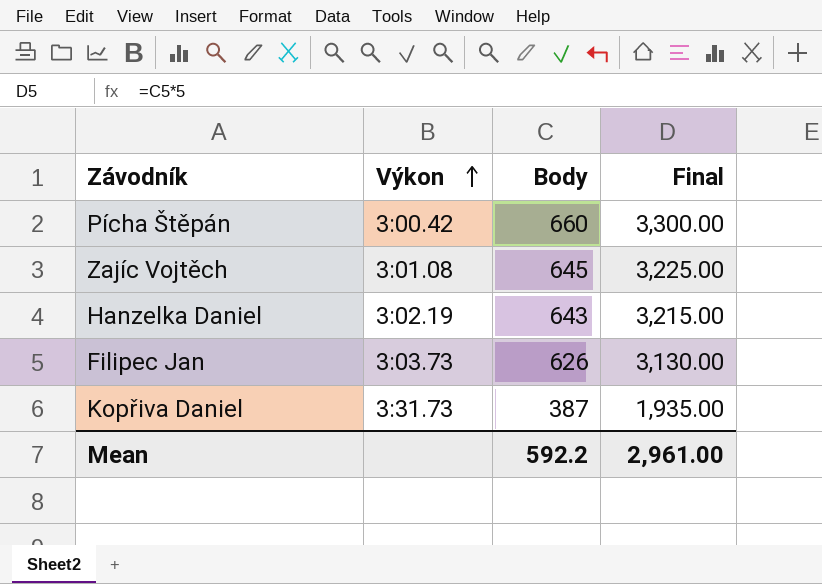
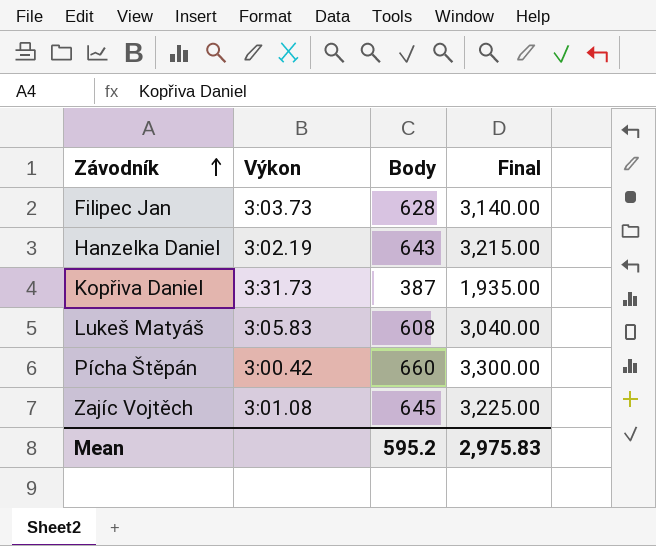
row order: Výkon ascending -> Závodník ascending
Filipec Jan | Body: 626 -> 628
Filipec Jan | Final: 3,130.00 -> 3,140.00
row Lukeš Matyáš: none -> 3:05.83 | 608 | 3,040.00
Mean | Body: 592.2 -> 595.2
Mean | Final: 2,961.00 -> 2,975.83

